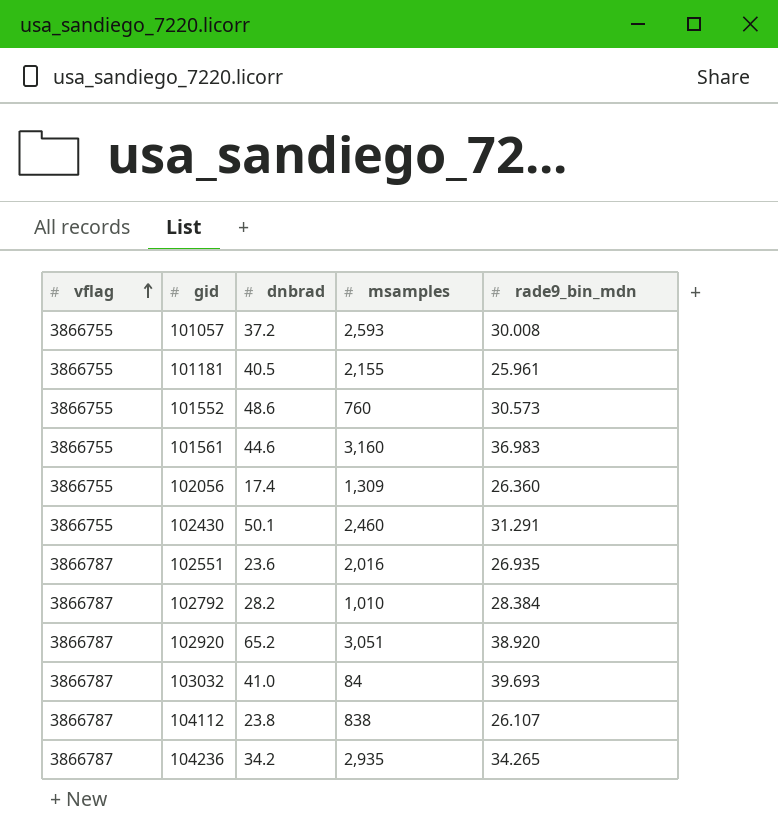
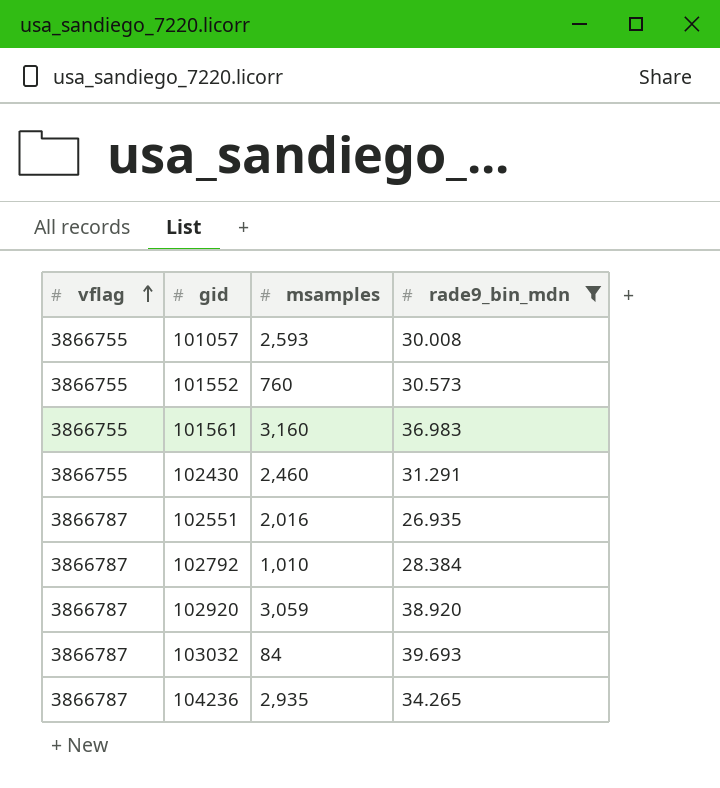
filter: none -> rade9_bin_mdn >= 26.935
column dnbrad | position: 3 -> none
102920 | msamples: 3,051 -> 3,059

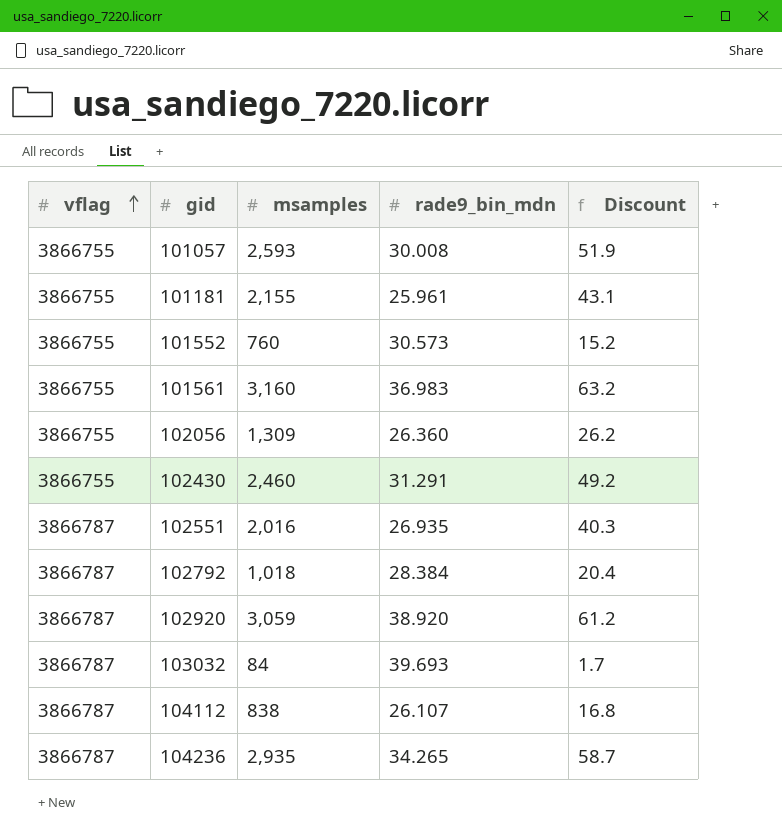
filter: rade9_bin_mdn >= 26.935 -> none
column Discount | formula: none -> [msamples] * 0.02
102792 | msamples: 1,010 -> 1,018

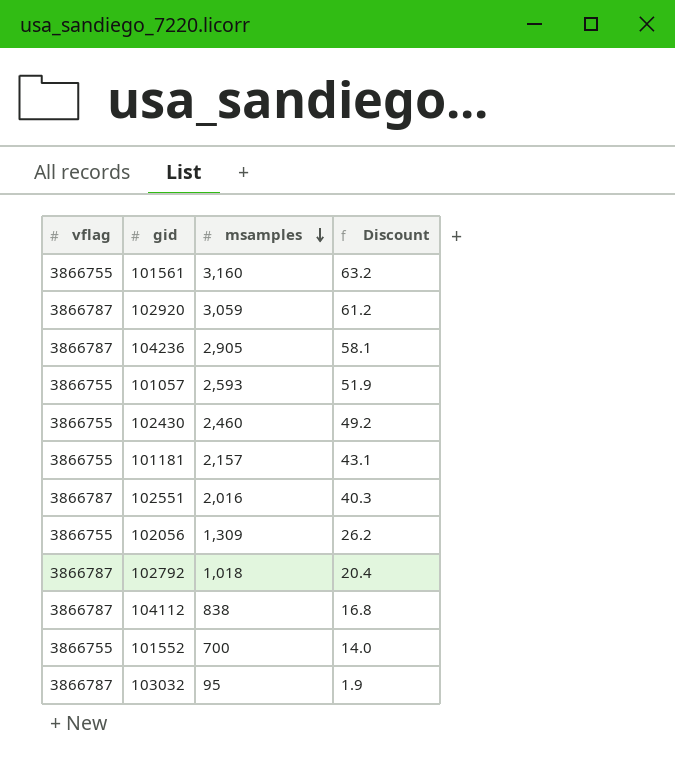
row order: vflag ascending -> msamples descending
column rade9_bin_mdn | position: 4 -> none
104236 | msamples: 2,935 -> 2,905
104236 | Discount: 58.7 -> 58.1
101181 | msamples: 2,155 -> 2,157
101552 | msamples: 760 -> 700
101552 | Discount: 15.2 -> 14.0
103032 | msamples: 84 -> 95
103032 | Discount: 1.7 -> 1.9

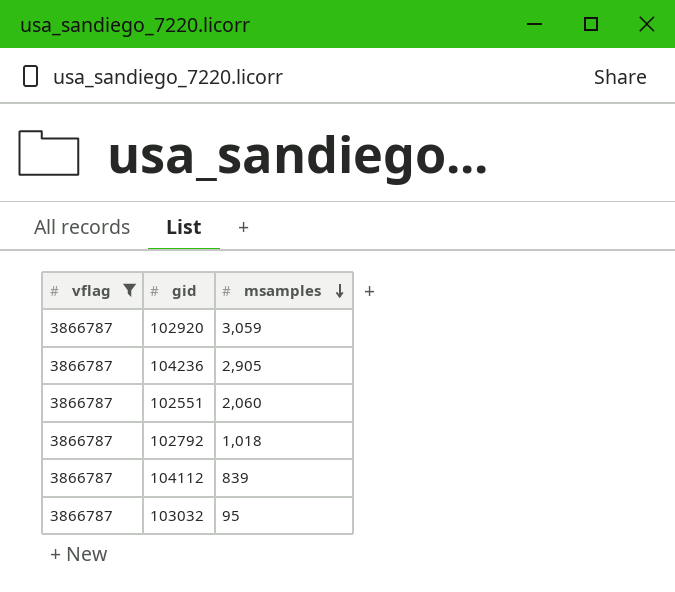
filter: none -> vflag = 3866787
column Discount | formula: [msamples] * 0.02 -> none
102551 | msamples: 2,016 -> 2,060
104112 | msamples: 838 -> 839

